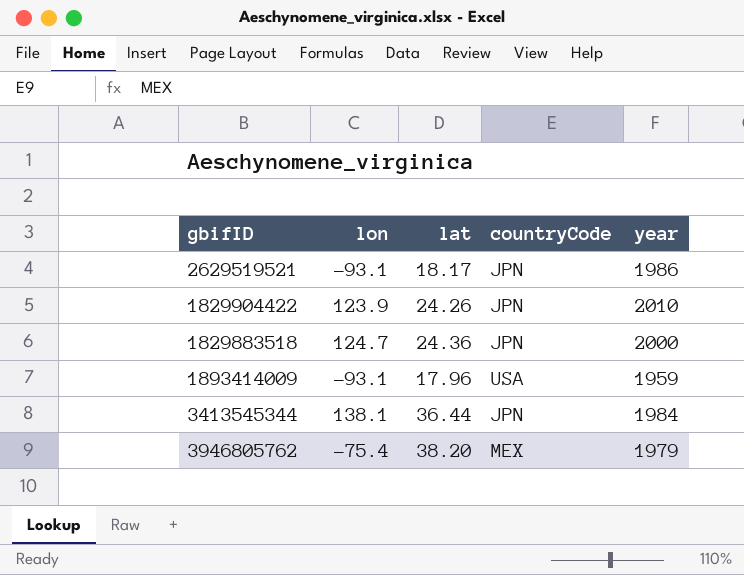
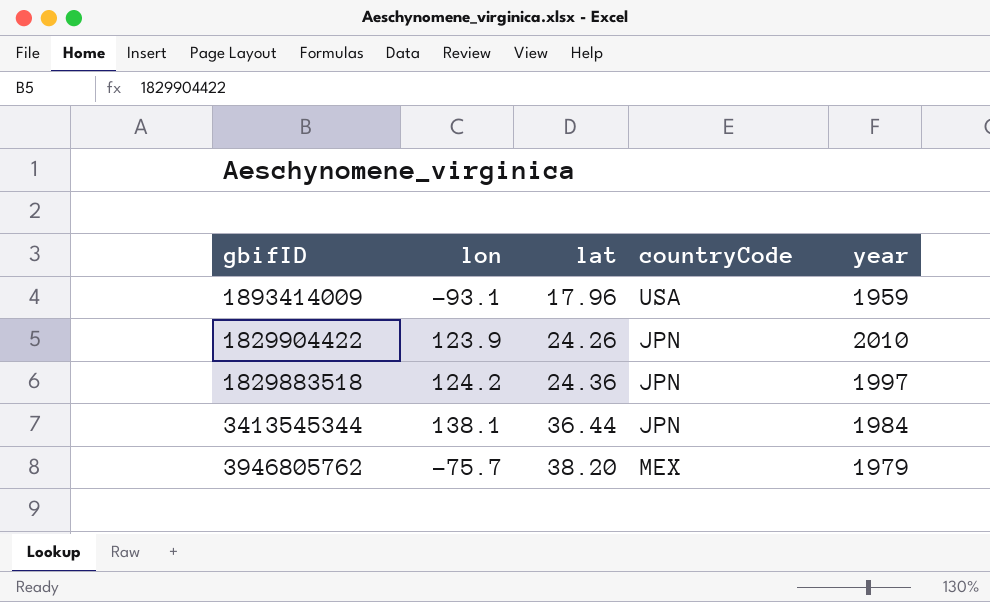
row order: none -> lat ascending
row 2629519521: -93.1 | 18.17 | JPN | 1986 -> none
1829883518 | lon: 124.7 -> 124.2
1829883518 | year: 2000 -> 1997
3946805762 | lon: -75.4 -> -75.7

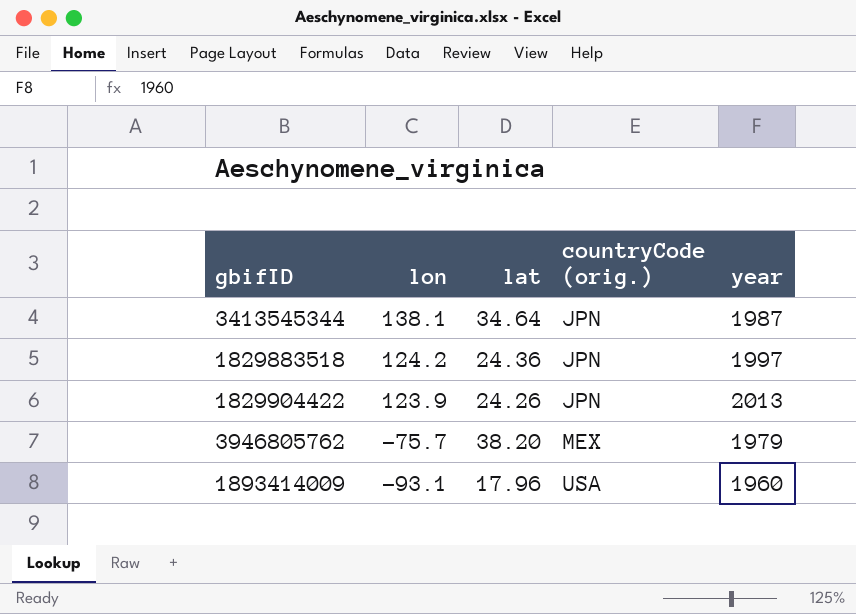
row order: lat ascending -> lon descending
column name: countryCode -> countryCode (orig.)
3413545344 | lat: 36.44 -> 34.64
3413545344 | year: 1984 -> 1987
1829904422 | year: 2010 -> 2013
1893414009 | year: 1959 -> 1960

